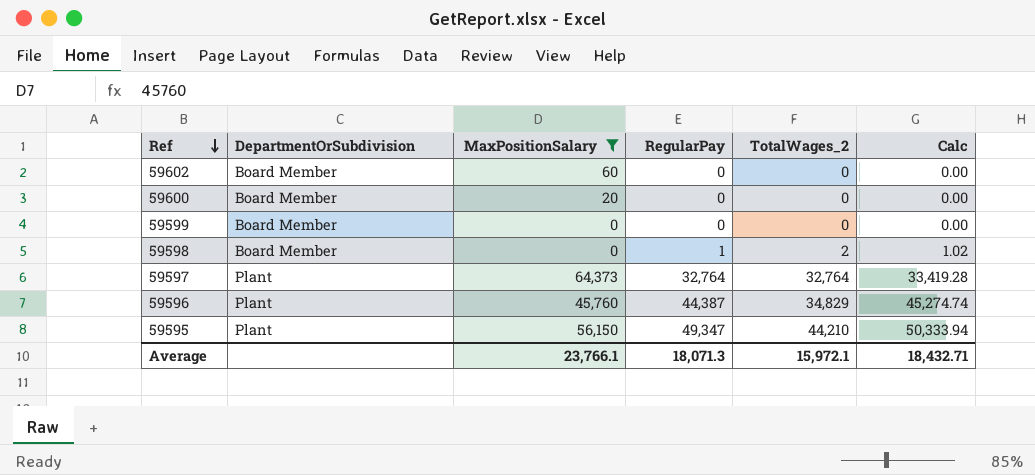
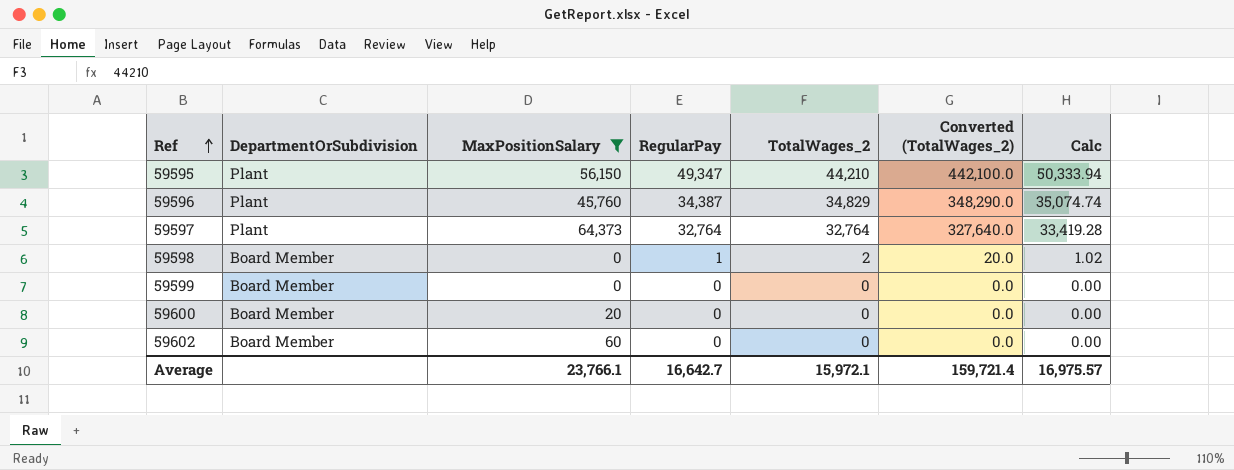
row order: Ref descending -> Ref ascending
column Converted (TotalWages_2) | formula: none -> [TotalWages_2] * 10
59596 | RegularPay: 44,387 -> 34,387
59596 | Calc: 45,274.74 -> 35,074.74
Average | RegularPay: 18,071.3 -> 16,642.7
Average | Calc: 18,432.71 -> 16,975.57

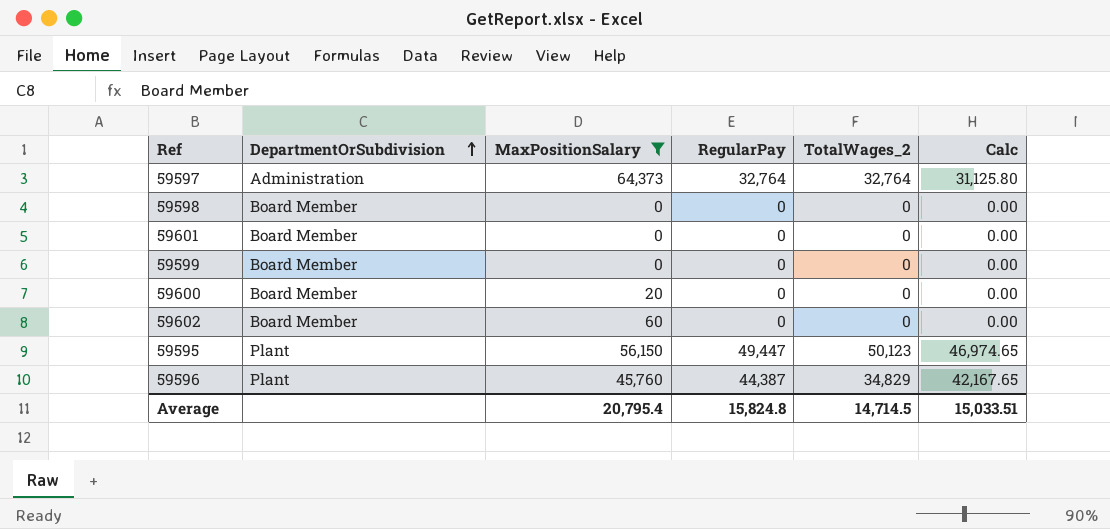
row order: Ref ascending -> DepartmentOrSubdivision ascending
column Converted (TotalWages_2) | formula: [TotalWages_2] * 10 -> none
column Calc | formula: [RegularPay] * 1.02 -> [RegularPay] * 0.95
59597 | DepartmentOrSubdivision: Plant -> Administration
59598 | RegularPay: 1 -> 0
59598 | TotalWages_2: 2 -> 0
row 59601: none -> Board Member | 0 | 0 | 0 | 0.00
59595 | RegularPay: 49,347 -> 49,447
59595 | TotalWages_2: 44,210 -> 50,123
59596 | RegularPay: 34,387 -> 44,387
Average | MaxPositionSalary: 23,766.1 -> 20,795.4
Average | RegularPay: 16,642.7 -> 15,824.8
Average | TotalWages_2: 15,972.1 -> 14,714.5
Average | Calc: 16,975.57 -> 15,033.51

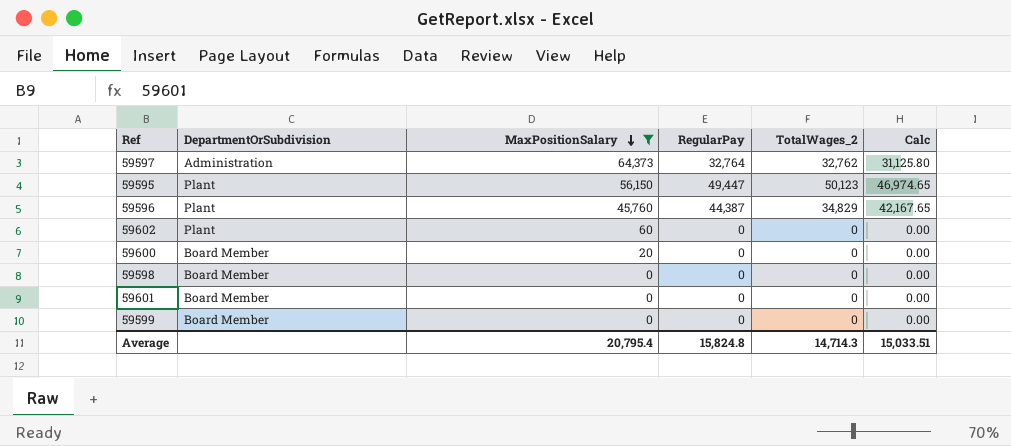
row order: DepartmentOrSubdivision ascending -> MaxPositionSalary descending
59597 | TotalWages_2: 32,764 -> 32,762
59602 | DepartmentOrSubdivision: Board Member -> Plant
Average | TotalWages_2: 14,714.5 -> 14,714.3

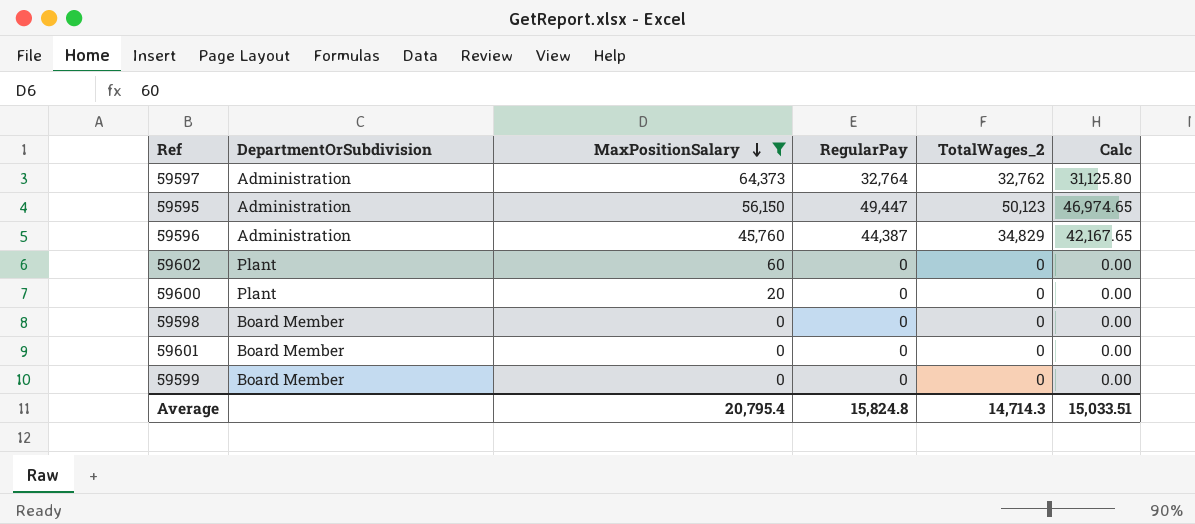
59595 | DepartmentOrSubdivision: Plant -> Administration
59596 | DepartmentOrSubdivision: Plant -> Administration
59600 | DepartmentOrSubdivision: Board Member -> Plant

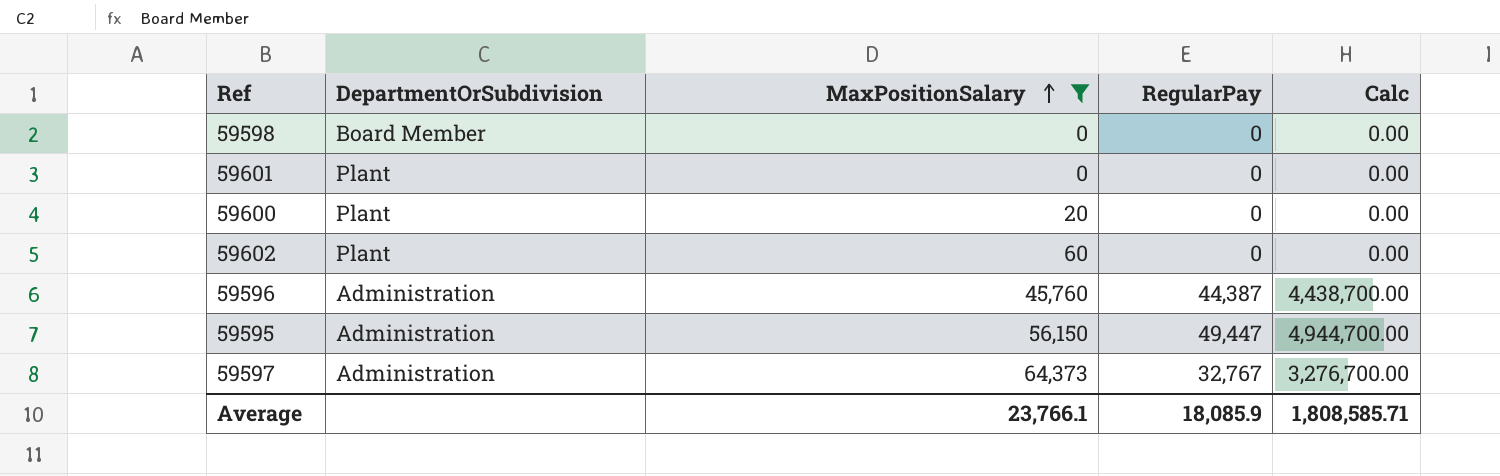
row order: MaxPositionSalary descending -> MaxPositionSalary ascending
column TotalWages_2 | position: 5 -> none
column Calc | formula: [RegularPay] * 0.95 -> [RegularPay] * 100
row 59599: Board Member | 0 | 0 | 0 | 0.00 -> none
59601 | DepartmentOrSubdivision: Board Member -> Plant
59597 | RegularPay: 32,764 -> 32,767
Average | MaxPositionSalary: 20,795.4 -> 23,766.1
Average | RegularPay: 15,824.8 -> 18,085.9
Average | Calc: 15,033.51 -> 1,808,585.71

